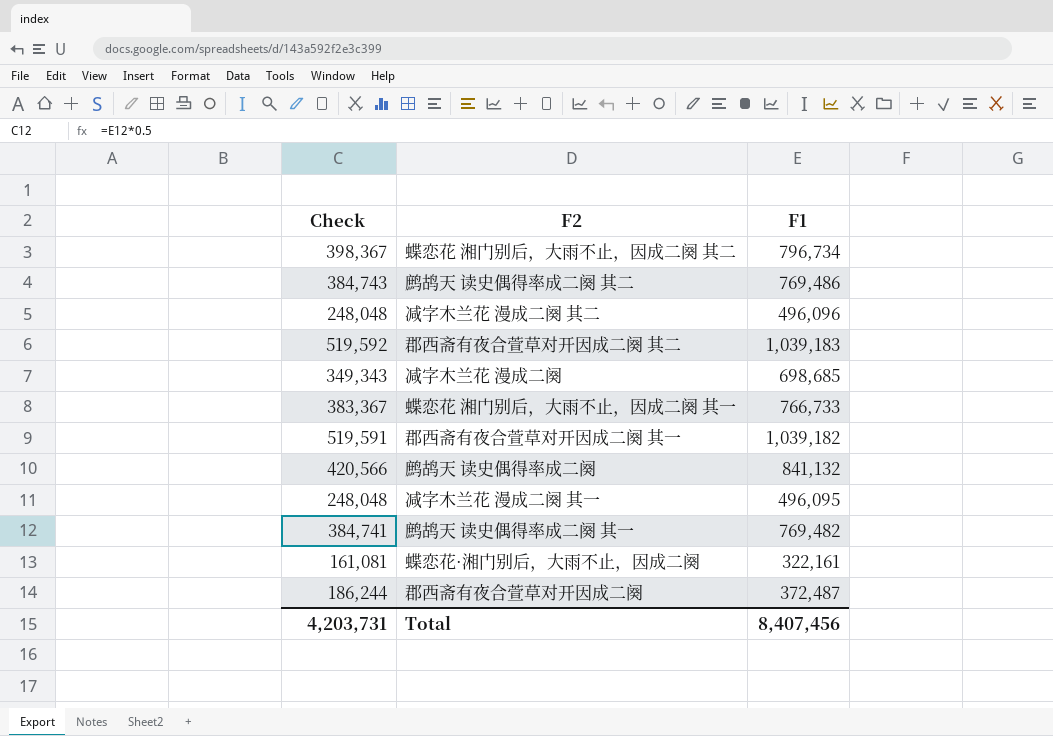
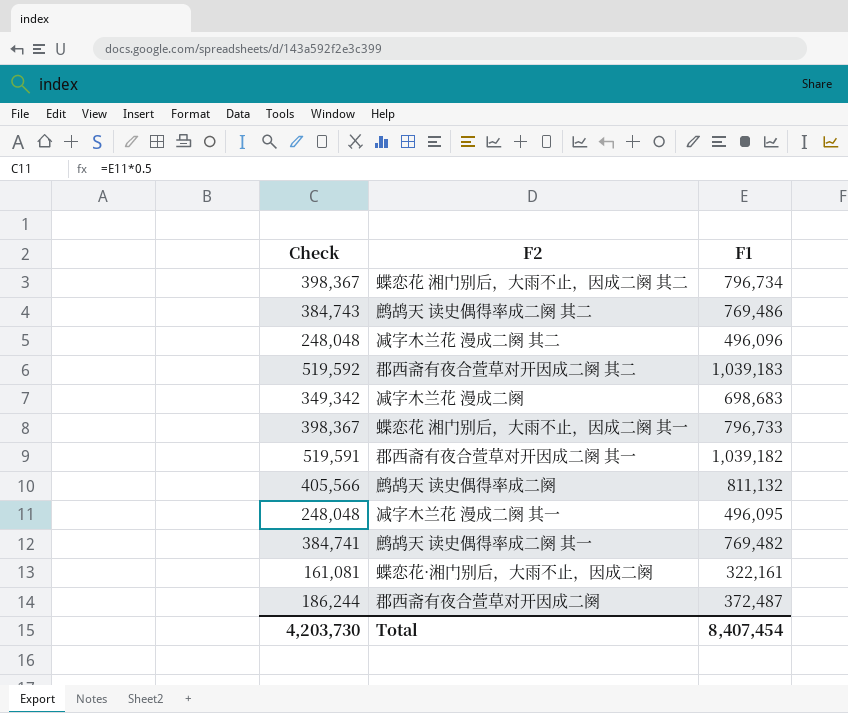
减字木兰花 漫成二阕 | Check: 349,343 -> 349,342
减字木兰花 漫成二阕 | F1: 698,685 -> 698,683
蝶恋花 湘门别后，大雨不止，因成二阕 其一 | Check: 383,367 -> 398,367
蝶恋花 湘门别后，大雨不止，因成二阕 其一 | F1: 766,733 -> 796,733
鹧鸪天 读史偶得率成二阕 | Check: 420,566 -> 405,566
鹧鸪天 读史偶得率成二阕 | F1: 841,132 -> 811,132
Total | Check: 4,203,731 -> 4,203,730
Total | F1: 8,407,456 -> 8,407,454

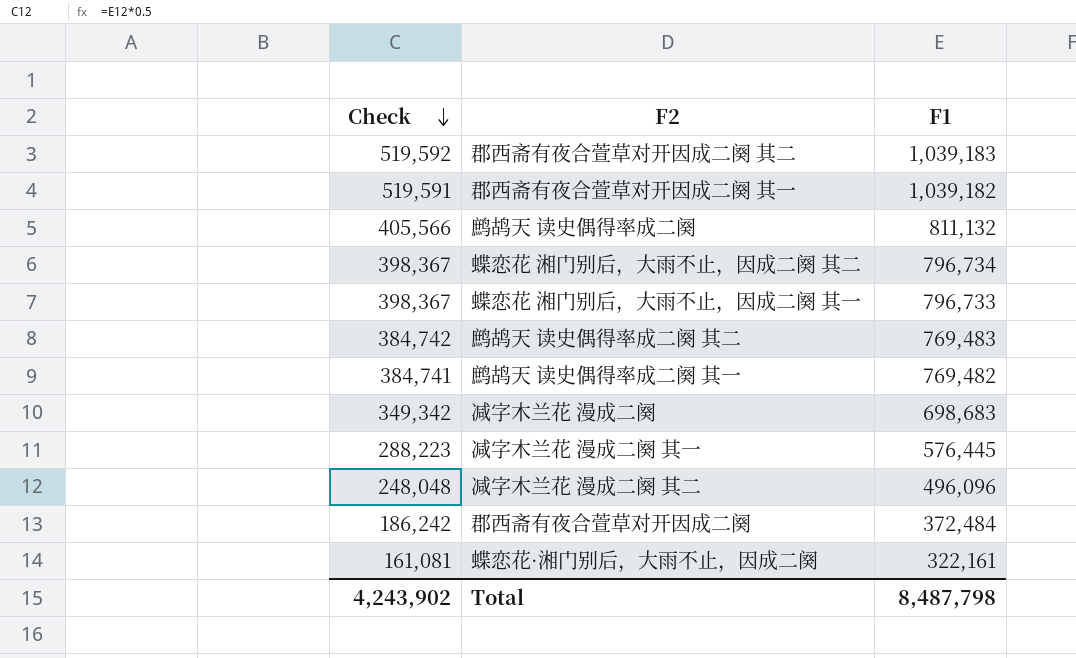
row order: none -> Check descending
鹧鸪天 读史偶得率成二阕 其二 | Check: 384,743 -> 384,742
鹧鸪天 读史偶得率成二阕 其二 | F1: 769,486 -> 769,483
减字木兰花 漫成二阕 其一 | Check: 248,048 -> 288,223
减字木兰花 漫成二阕 其一 | F1: 496,095 -> 576,445
郡西斋有夜合萱草对开因成二阕 | Check: 186,244 -> 186,242
郡西斋有夜合萱草对开因成二阕 | F1: 372,487 -> 372,484
Total | Check: 4,203,730 -> 4,243,902
Total | F1: 8,407,454 -> 8,487,798

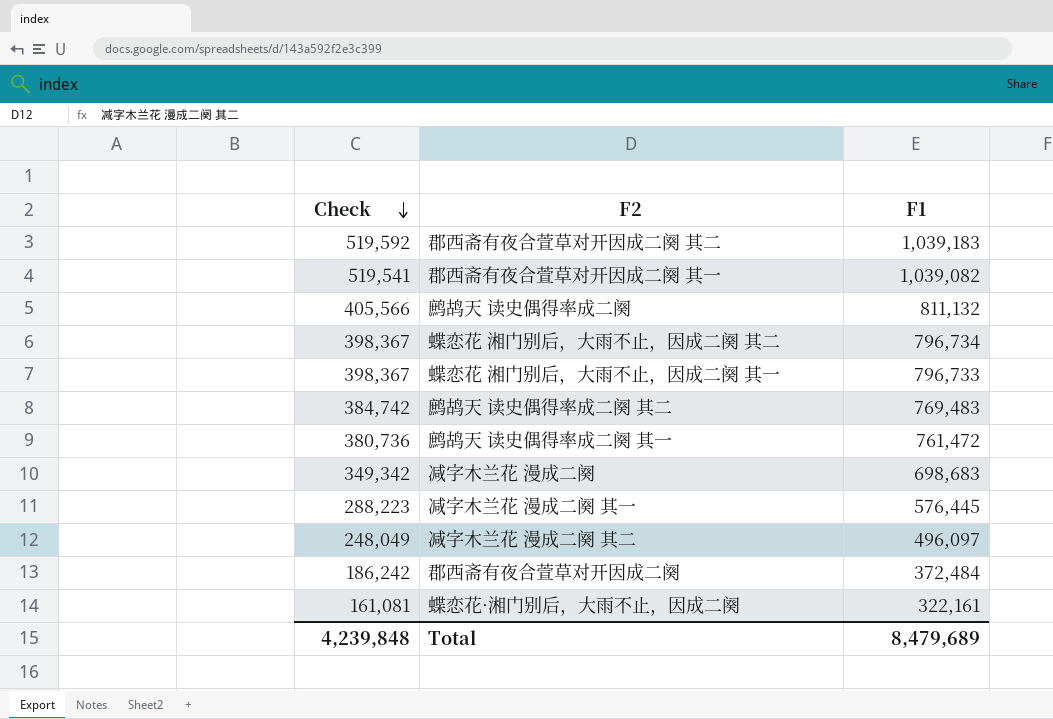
郡西斋有夜合萱草对开因成二阕 其一 | Check: 519,591 -> 519,541
郡西斋有夜合萱草对开因成二阕 其一 | F1: 1,039,182 -> 1,039,082
鹧鸪天 读史偶得率成二阕 其一 | Check: 384,741 -> 380,736
鹧鸪天 读史偶得率成二阕 其一 | F1: 769,482 -> 761,472
减字木兰花 漫成二阕 其二 | Check: 248,048 -> 248,049
减字木兰花 漫成二阕 其二 | F1: 496,096 -> 496,097
Total | Check: 4,243,902 -> 4,239,848
Total | F1: 8,487,798 -> 8,479,689

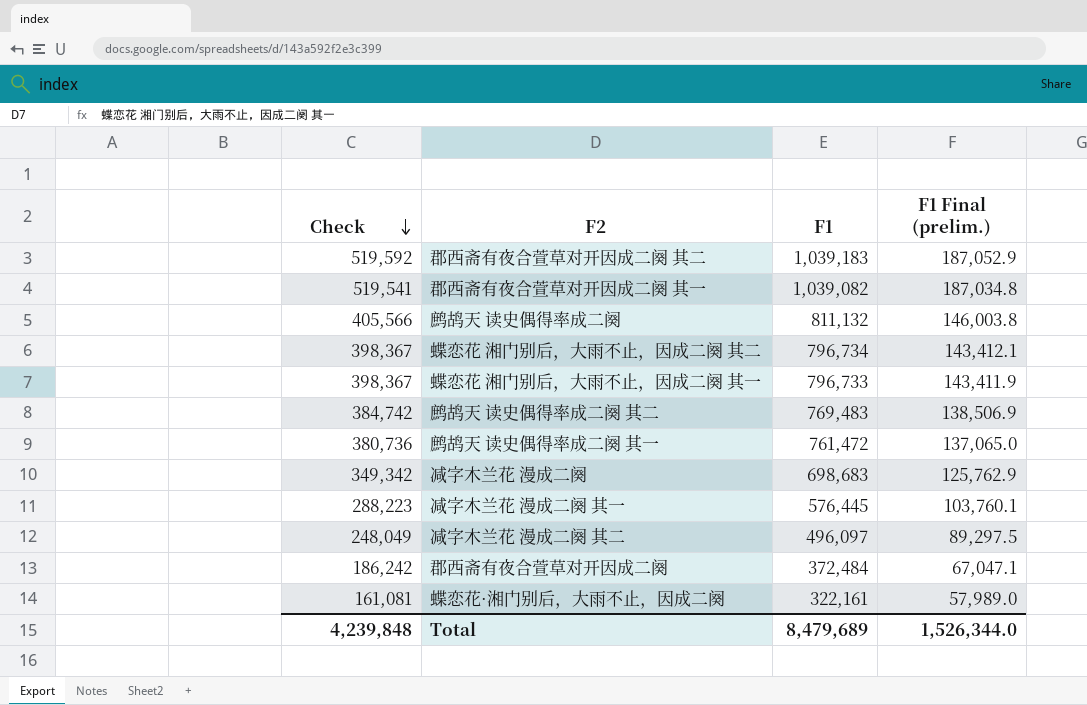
column F1 Final (prelim.) | formula: none -> [F1] * 0.18

